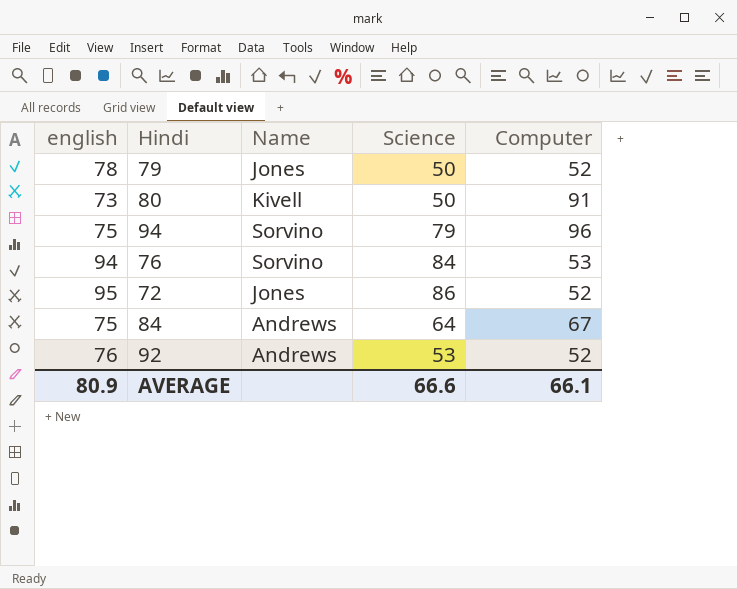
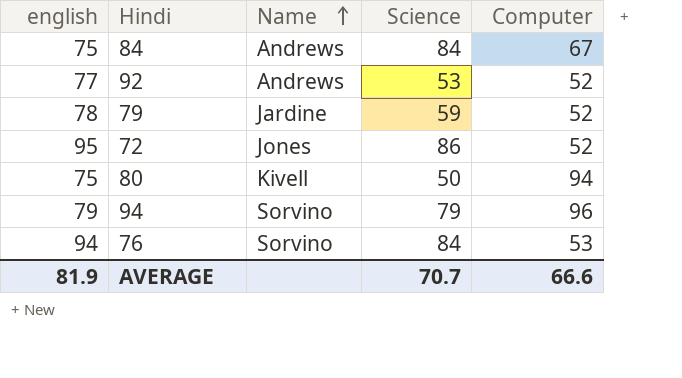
row order: none -> Name ascending
84 | Science: 64 -> 84
92 | english: 76 -> 77
79 | Name: Jones -> Jardine
79 | Science: 50 -> 59
80 | english: 73 -> 75
80 | Computer: 91 -> 94
94 | english: 75 -> 79
AVERAGE | english: 80.9 -> 81.9
AVERAGE | Science: 66.6 -> 70.7
AVERAGE | Computer: 66.1 -> 66.6

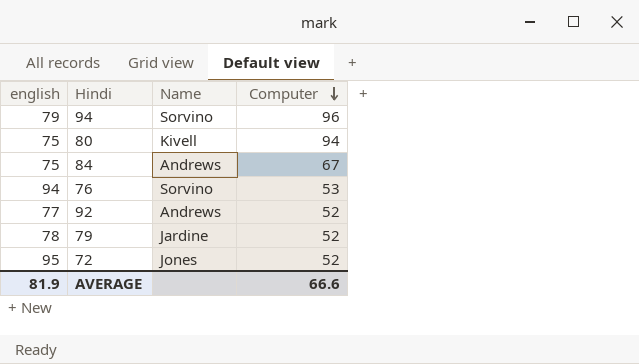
row order: Name ascending -> Computer descending
column Science | position: 4 -> none

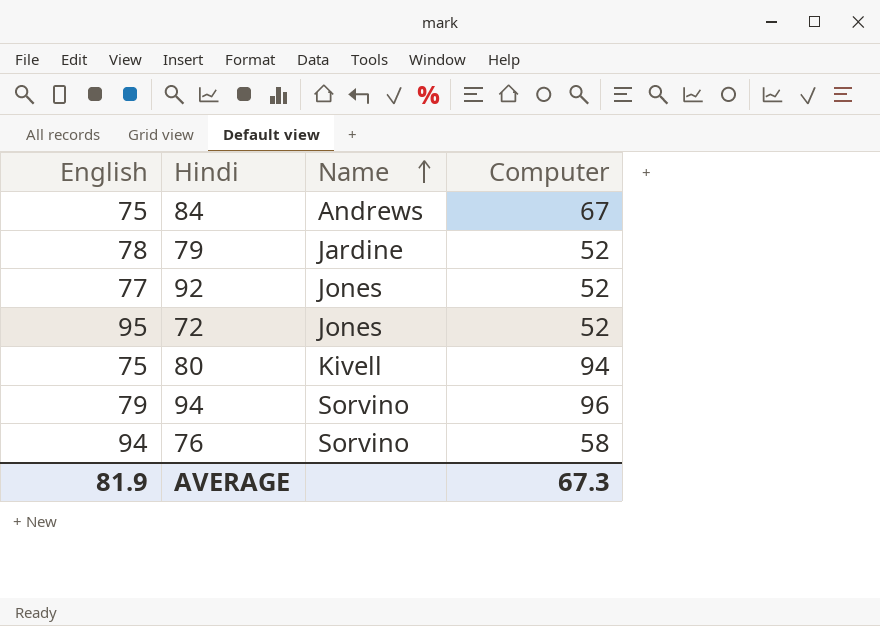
row order: Computer descending -> Name ascending
column name: english -> English
92 | Name: Andrews -> Jones
76 | Computer: 53 -> 58
AVERAGE | Computer: 66.6 -> 67.3

